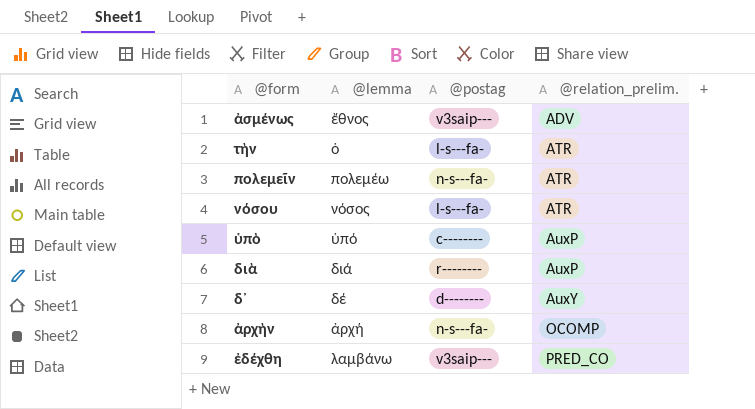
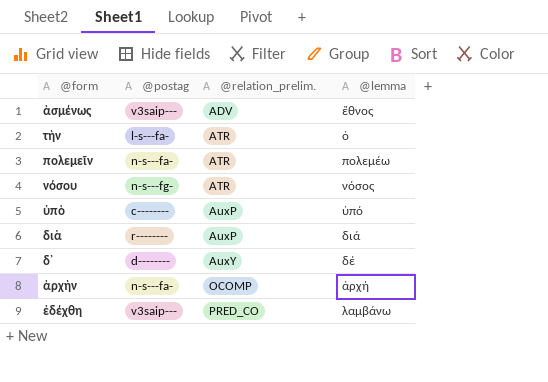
column @lemma | position: 2 -> 4
νόσου | @postag: l-s---fa- -> n-s---fg-

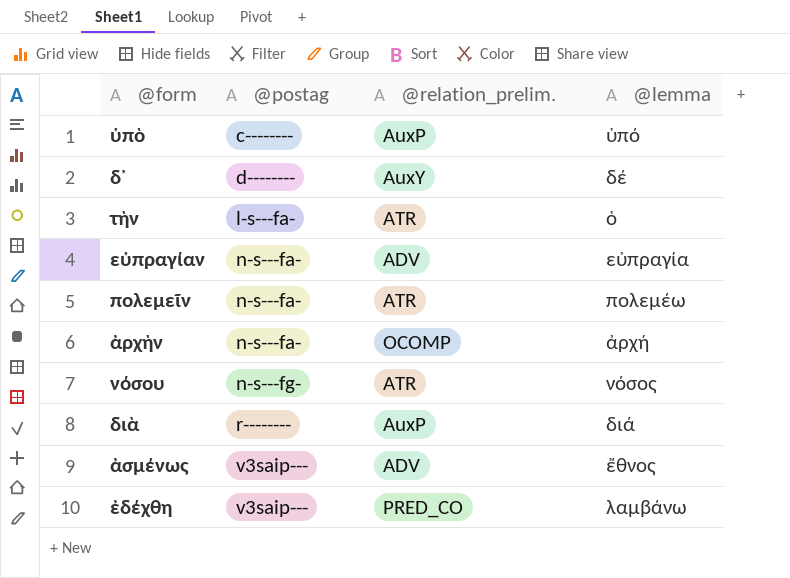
row order: @relation_prelim. ascending -> @postag ascending
row εὐπραγίαν: none -> n-s---fa- | ADV | εὐπραγία

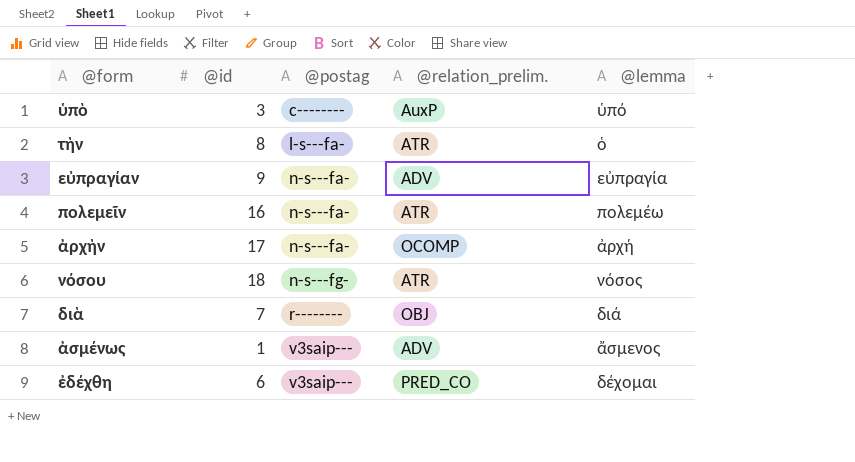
column @id | position: none -> 2
row δ᾽: d-------- | AuxY | δέ -> none
διὰ | @relation_prelim.: AuxP -> OBJ
ἀσμένως | @lemma: ἔθνος -> ἄσμενος
ἐδέχθη | @lemma: λαμβάνω -> δέχομαι

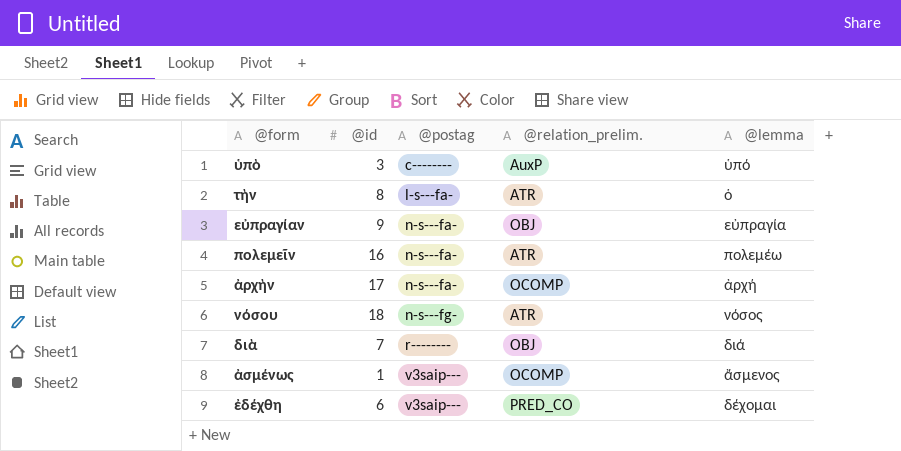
εὐπραγίαν | @relation_prelim.: ADV -> OBJ
ἀσμένως | @relation_prelim.: ADV -> OCOMP

